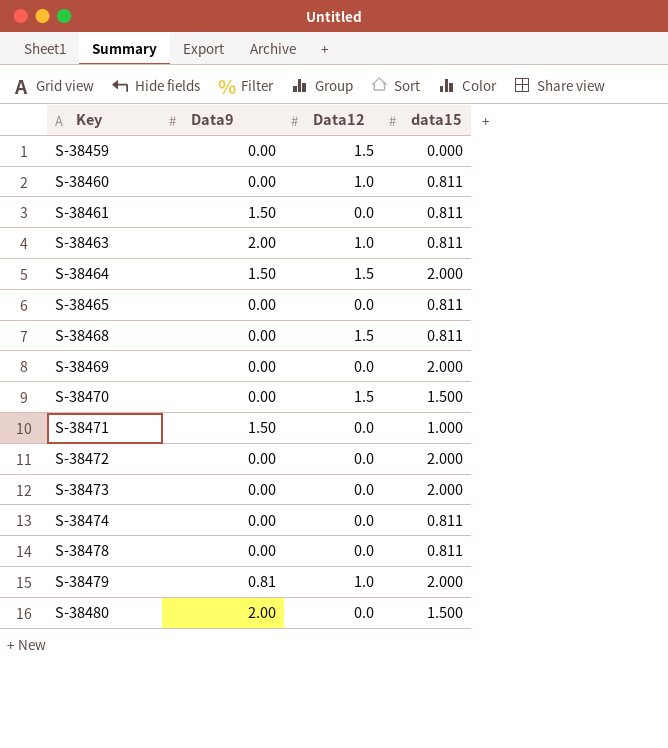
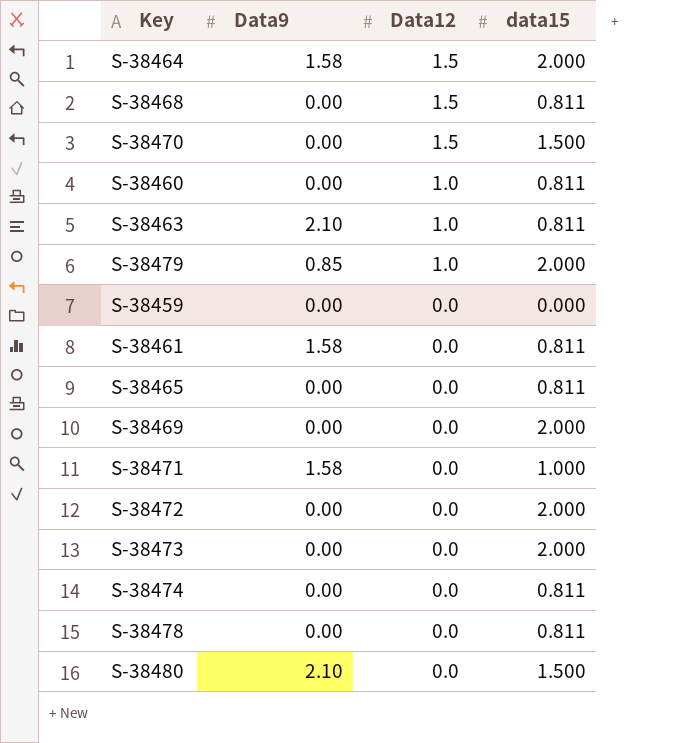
row order: Key ascending -> Data12 descending
S-38464 | Data9: 1.50 -> 1.58
S-38463 | Data9: 2.00 -> 2.10
S-38479 | Data9: 0.81 -> 0.85
S-38459 | Data12: 1.5 -> 0.0
S-38461 | Data9: 1.50 -> 1.58
S-38471 | Data9: 1.50 -> 1.58
S-38480 | Data9: 2.00 -> 2.10

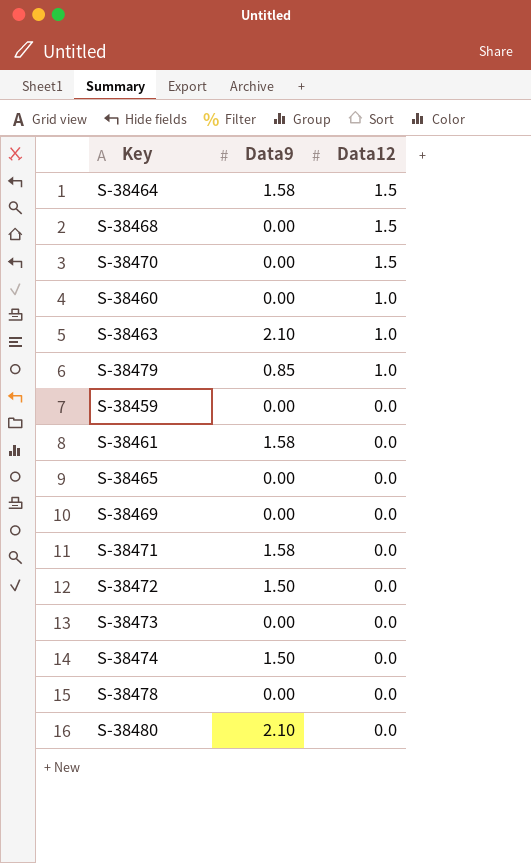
column data15 | position: 4 -> none
S-38472 | Data9: 0.00 -> 1.50
S-38474 | Data9: 0.00 -> 1.50

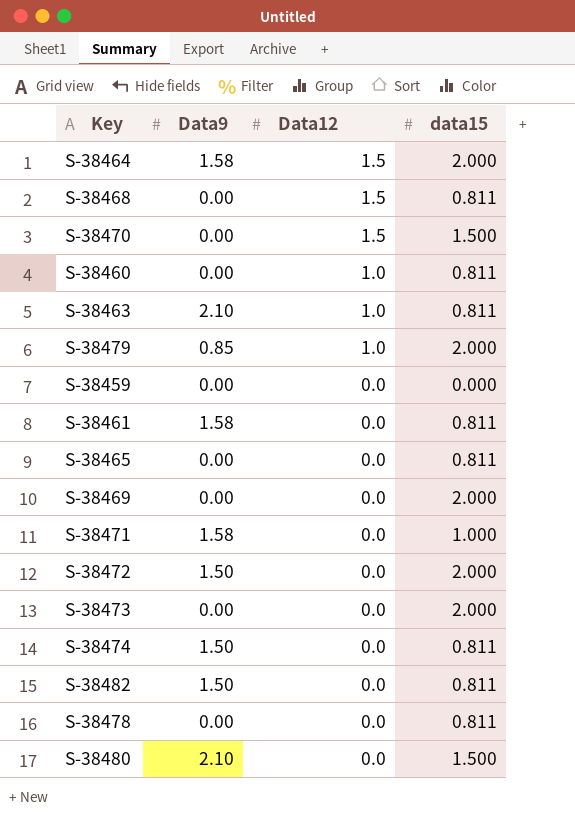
column data15 | position: none -> 4
row S-38482: none -> 1.50 | 0.0 | 0.811

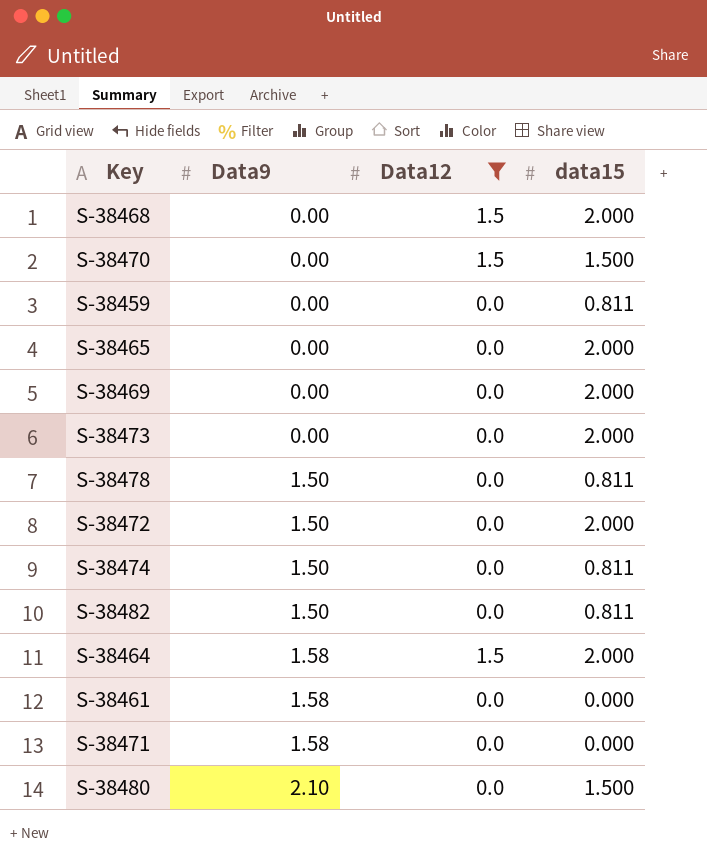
filter: none -> Data12 != 1.0
row order: Data12 descending -> Data9 ascending
S-38468 | data15: 0.811 -> 2.000
S-38459 | data15: 0.000 -> 0.811
S-38465 | data15: 0.811 -> 2.000
S-38478 | Data9: 0.00 -> 1.50
S-38461 | data15: 0.811 -> 0.000
S-38471 | data15: 1.000 -> 0.000

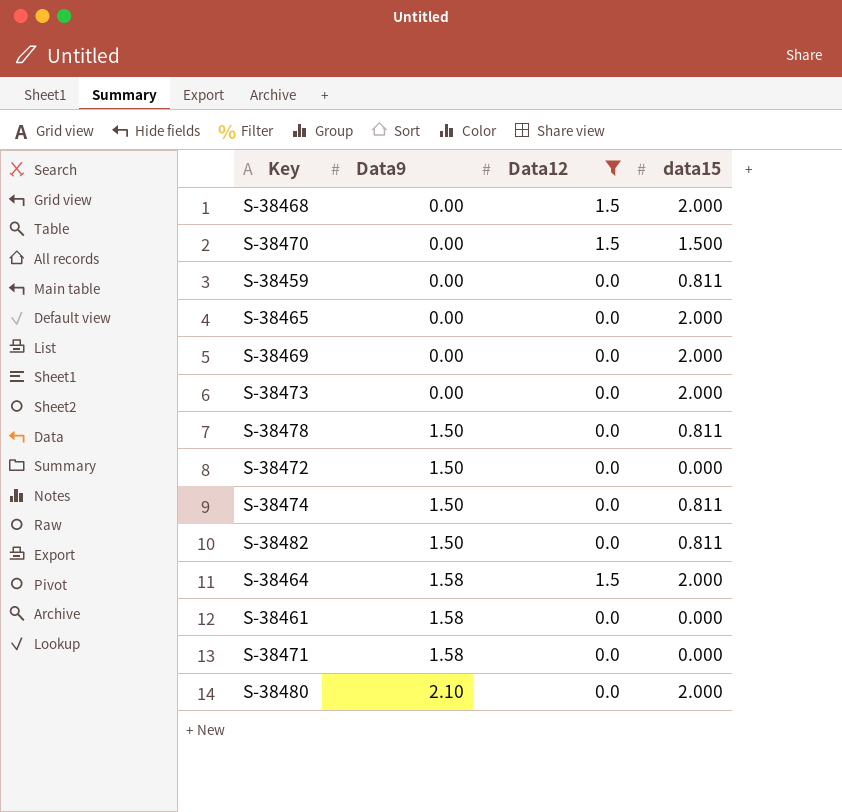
S-38472 | data15: 2.000 -> 0.000
S-38480 | data15: 1.500 -> 2.000

